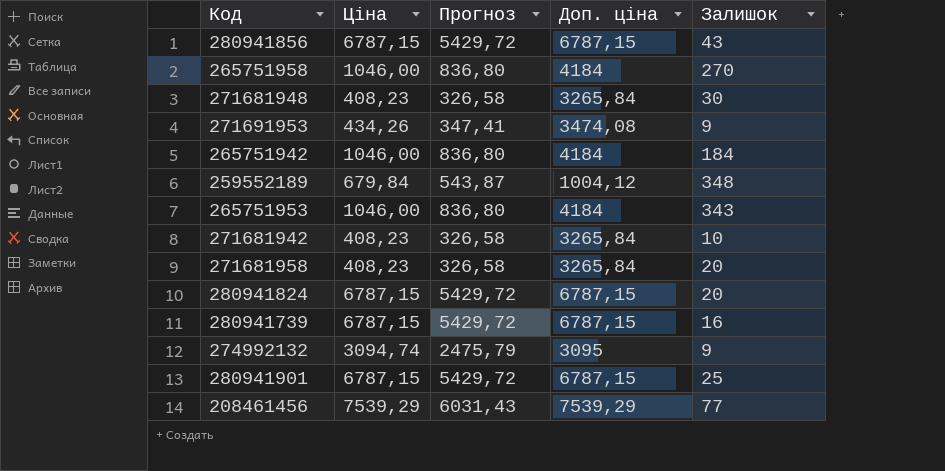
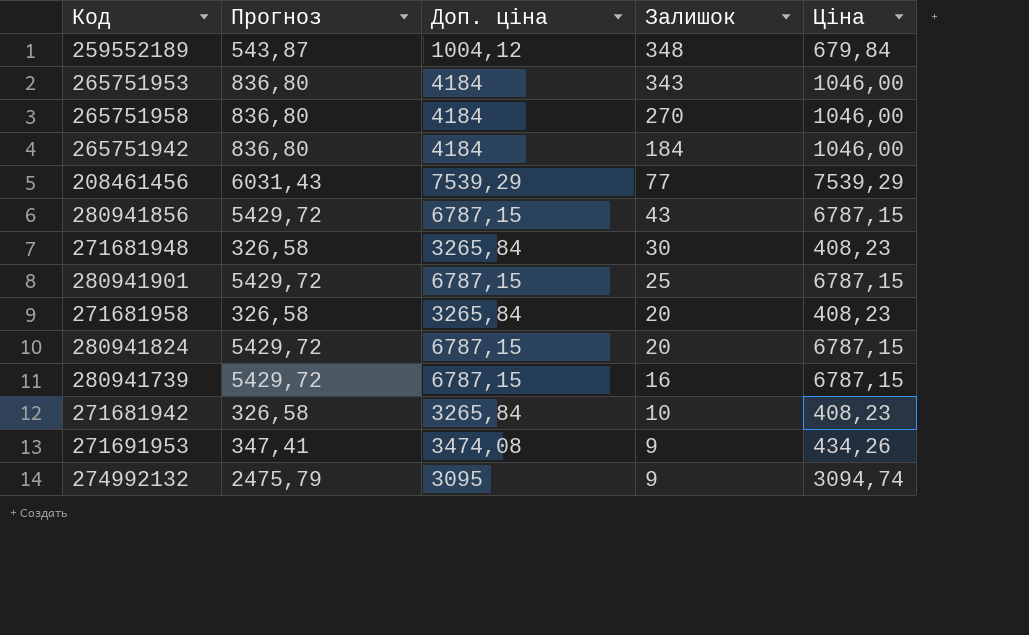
row order: none -> Залишок descending
column Ціна | position: 2 -> 5

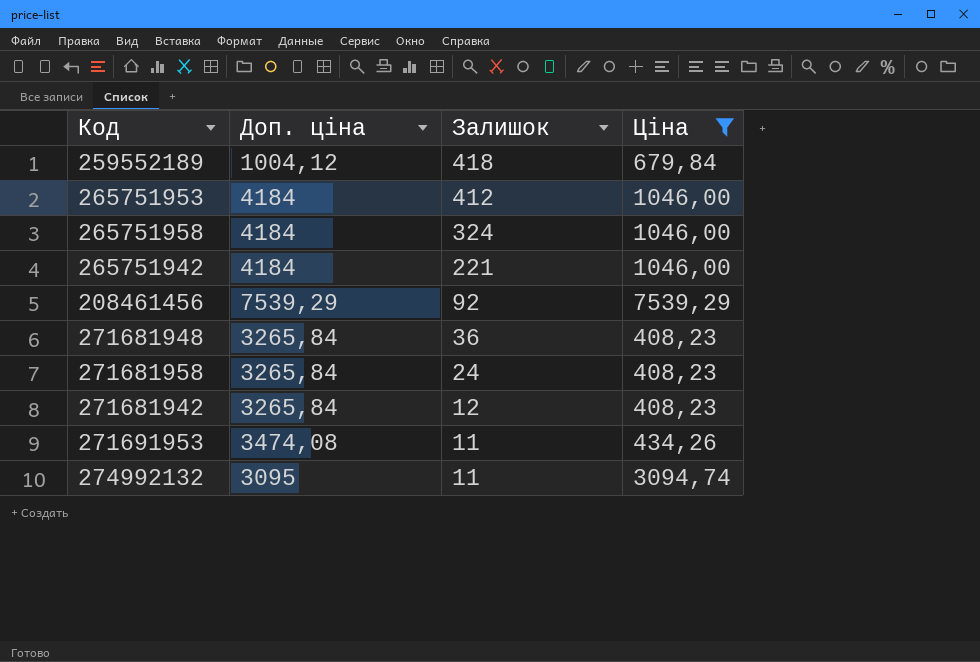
filter: none -> Ціна != 6787,15
column Прогноз | formula: [Ціна] * 0,8 -> none
259552189 | Залишок: 348 -> 418
265751953 | Залишок: 343 -> 412
265751958 | Залишок: 270 -> 324
265751942 | Залишок: 184 -> 221
208461456 | Залишок: 77 -> 92
271681948 | Залишок: 30 -> 36
271681958 | Залишок: 20 -> 24
271681942 | Залишок: 10 -> 12
271691953 | Залишок: 9 -> 11
274992132 | Залишок: 9 -> 11

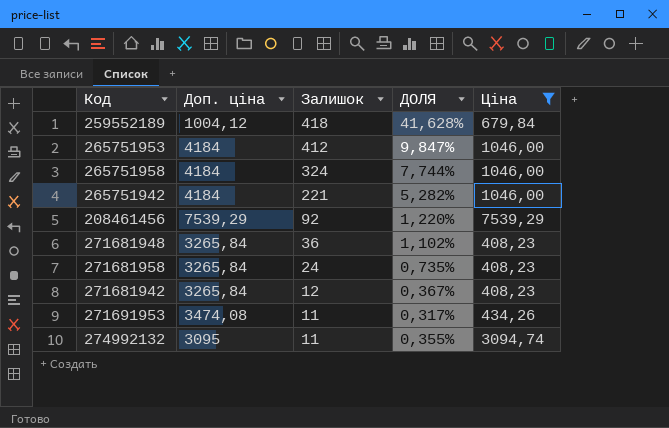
column ДОЛЯ | formula: none -> [Залишок] / [Доп. ціна]

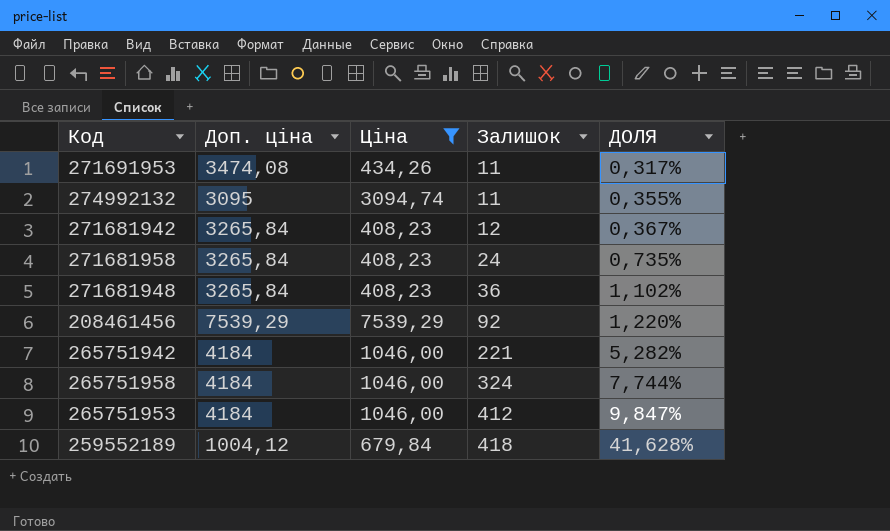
row order: Залишок descending -> Залишок ascending
column Ціна | position: 5 -> 3

